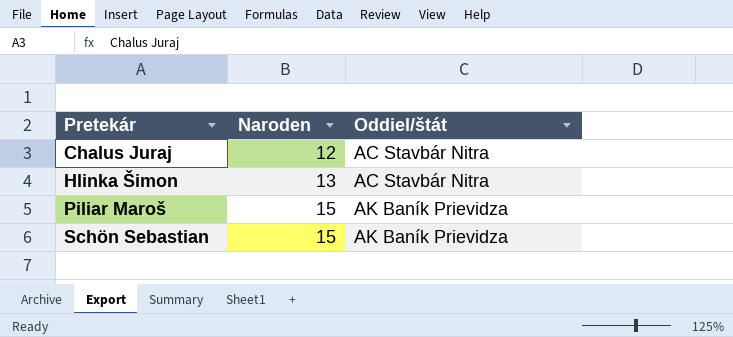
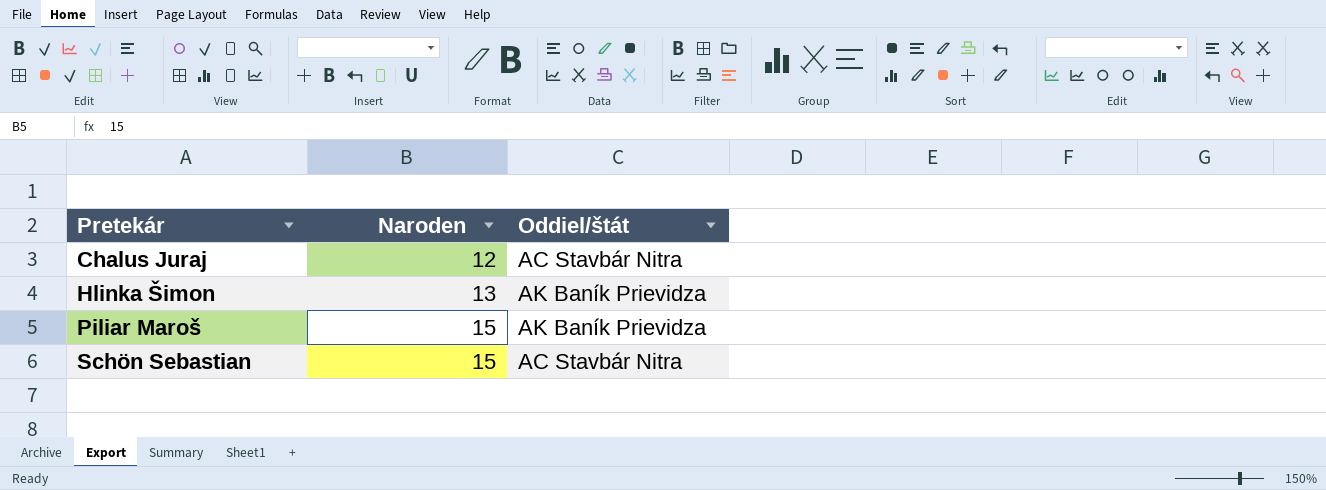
Hlinka Šimon | Oddiel/štát: AC Stavbár Nitra -> AK Baník Prievidza
Schön Sebastian | Oddiel/štát: AK Baník Prievidza -> AC Stavbár Nitra

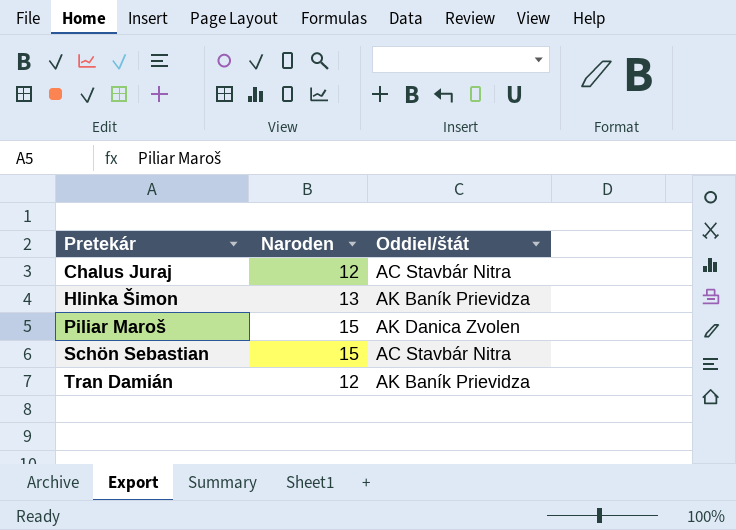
Piliar Maroš | Oddiel/štát: AK Baník Prievidza -> AK Danica Zvolen
row Tran Damián: none -> 12 | AK Baník Prievidza

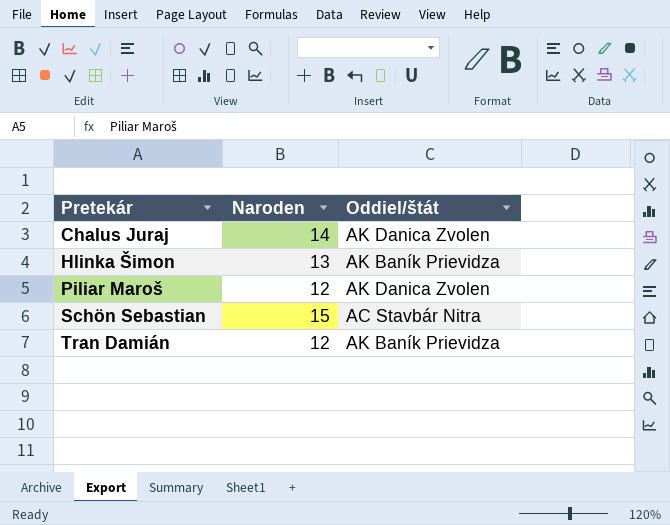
Chalus Juraj | Naroden: 12 -> 14
Chalus Juraj | Oddiel/štát: AC Stavbár Nitra -> AK Danica Zvolen
Piliar Maroš | Naroden: 15 -> 12

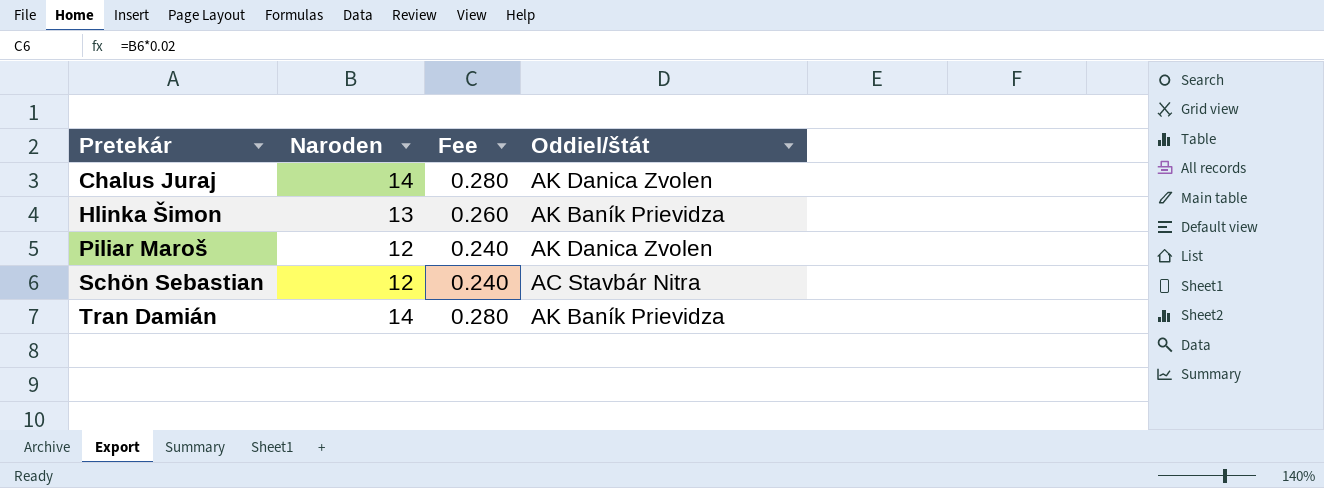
column Fee | formula: none -> [Naroden] * 0.02
Schön Sebastian | Naroden: 15 -> 12
Tran Damián | Naroden: 12 -> 14

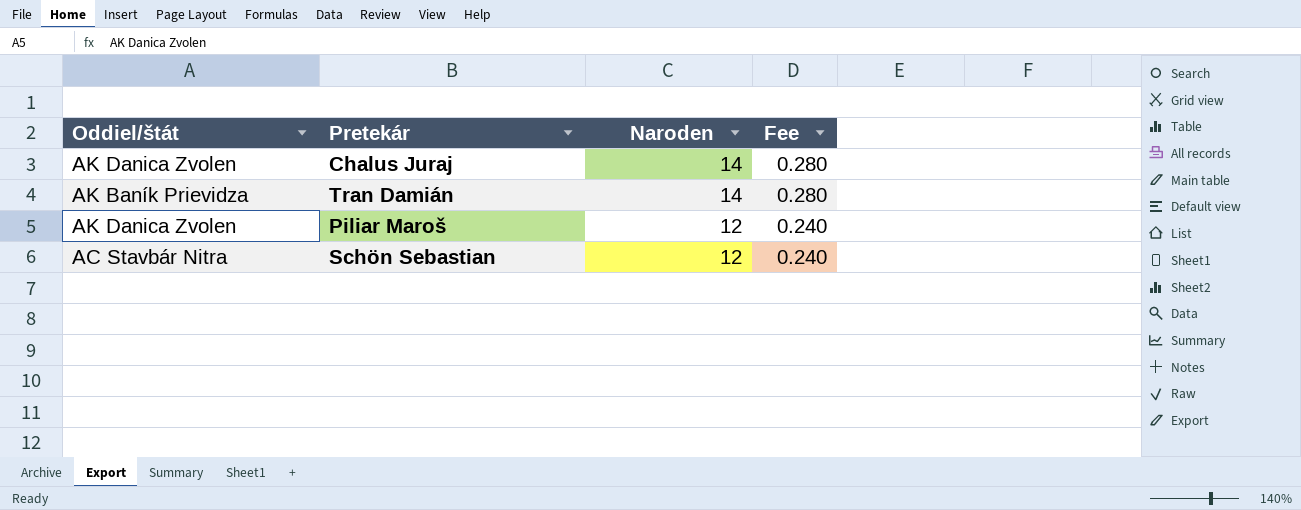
row order: Pretekár ascending -> Naroden descending
column Oddiel/štát | position: 4 -> 1
row Hlinka Šimon: 13 | 0.260 | AK Baník Prievidza -> none

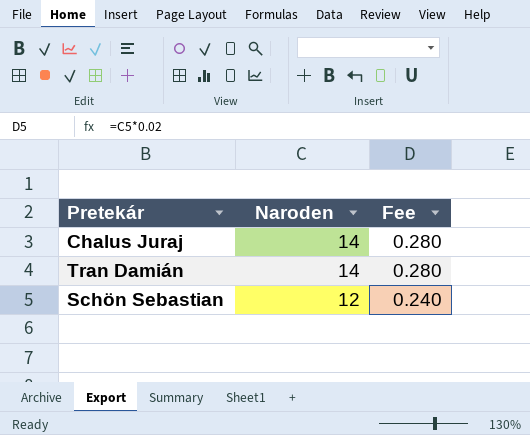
column Oddiel/štát | position: 1 -> none
row Piliar Maroš: AK Danica Zvolen | 12 | 0.240 -> none

